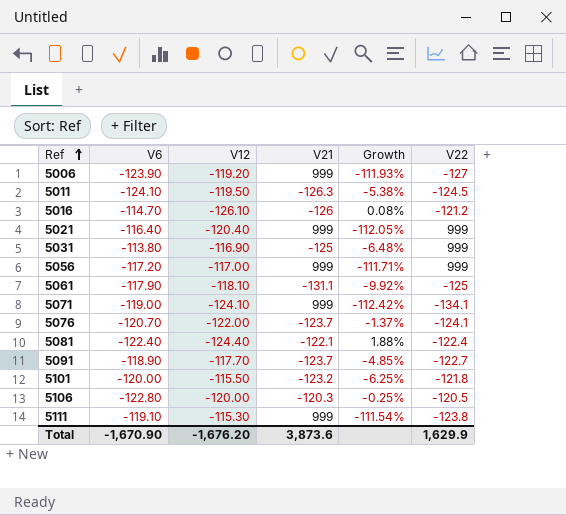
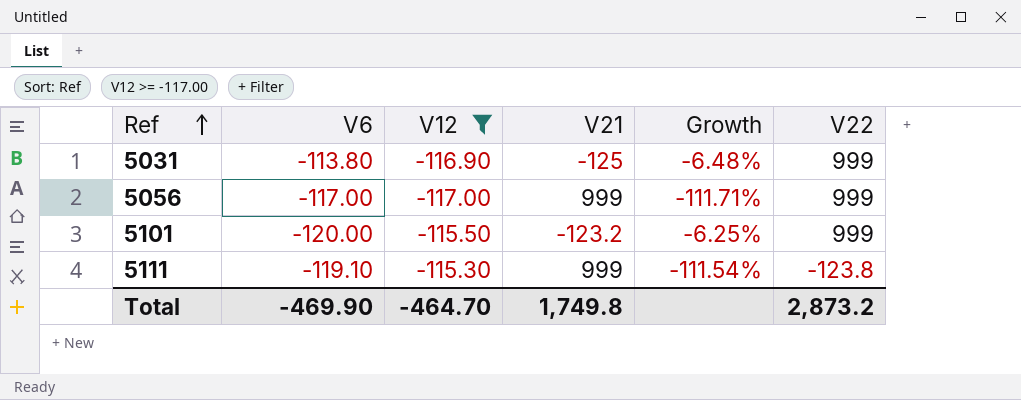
filter: none -> V12 >= -117.00
5056 | V6: -117.20 -> -117.00
5101 | V22: -121.8 -> 999
Total | V6: -1,670.90 -> -469.90
Total | V12: -1,676.20 -> -464.70
Total | V21: 3,873.6 -> 1,749.8
Total | V22: 1,629.9 -> 2,873.2

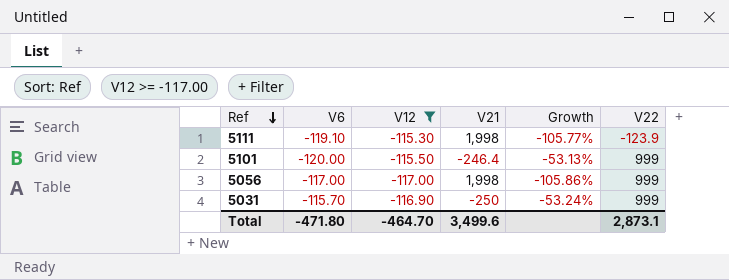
row order: Ref ascending -> Ref descending
5111 | V21: 999 -> 1,998
5111 | Growth: -111.54% -> -105.77%
5111 | V22: -123.8 -> -123.9
5101 | V21: -123.2 -> -246.4
5101 | Growth: -6.25% -> -53.13%
5056 | V21: 999 -> 1,998
5056 | Growth: -111.71% -> -105.86%
5031 | V6: -113.80 -> -115.70
5031 | V21: -125 -> -250
5031 | Growth: -6.48% -> -53.24%
Total | V6: -469.90 -> -471.80
Total | V21: 1,749.8 -> 3,499.6
Total | V22: 2,873.2 -> 2,873.1

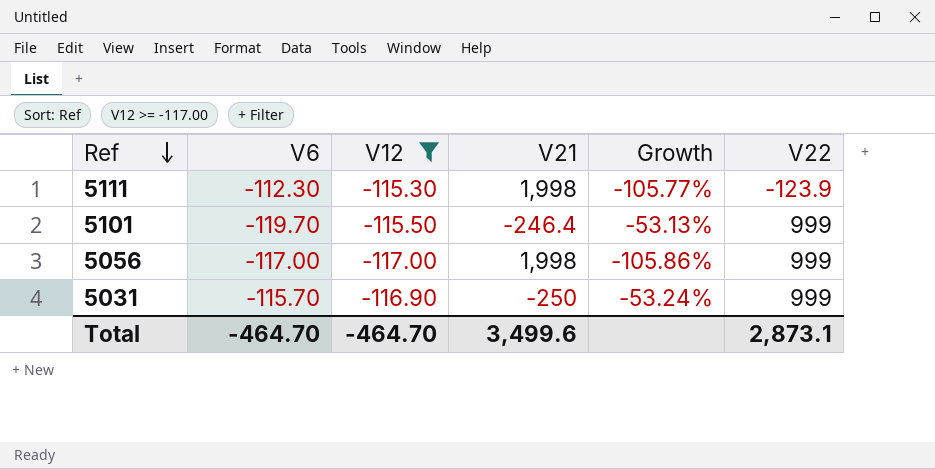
5111 | V6: -119.10 -> -112.30
5101 | V6: -120.00 -> -119.70
Total | V6: -471.80 -> -464.70

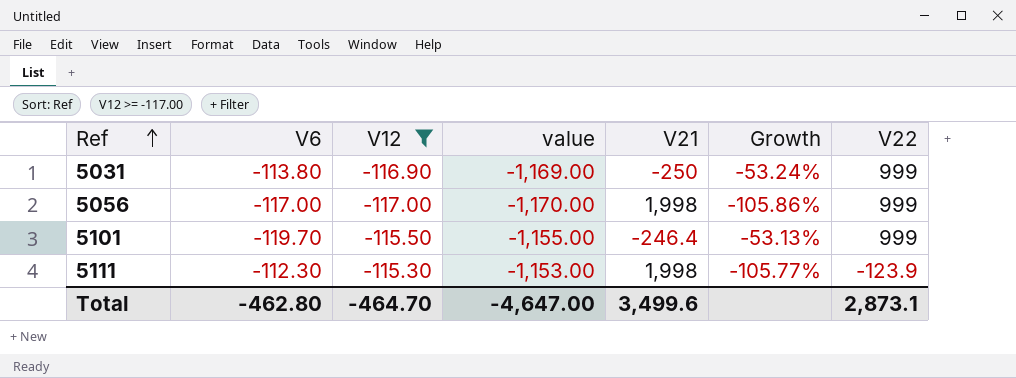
row order: Ref descending -> Ref ascending
column value | formula: none -> [V12] * 10
5031 | V6: -115.70 -> -113.80
Total | V6: -464.70 -> -462.80

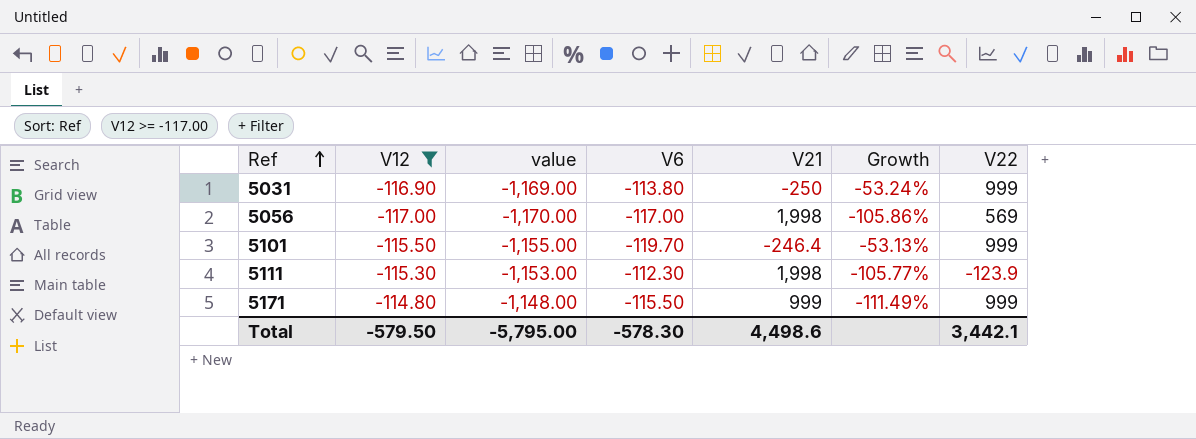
column V6 | position: 2 -> 4
5056 | V22: 999 -> 569
row 5171: none -> -114.80 | -1,148.00 | -115.50 | 999 | -111.49% | 999
Total | V12: -464.70 -> -579.50
Total | value: -4,647.00 -> -5,795.00
Total | V6: -462.80 -> -578.30
Total | V21: 3,499.6 -> 4,498.6
Total | V22: 2,873.1 -> 3,442.1

